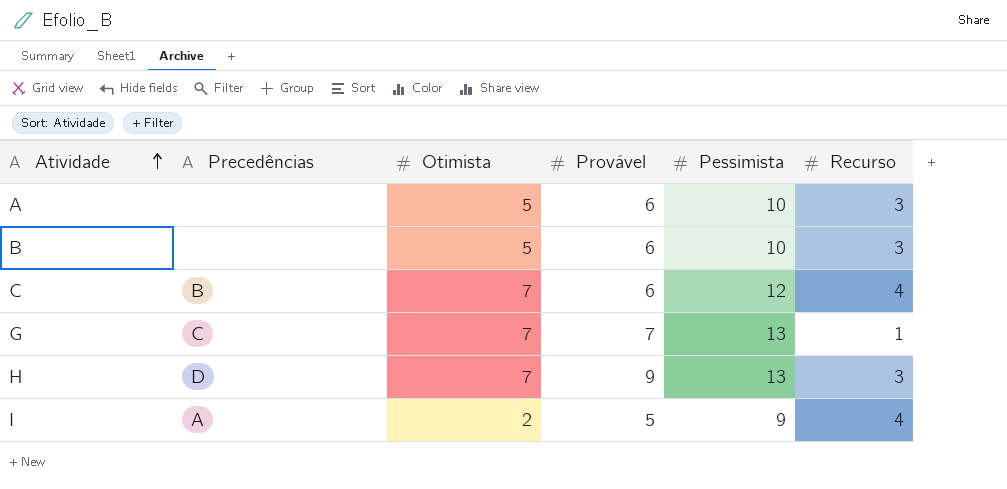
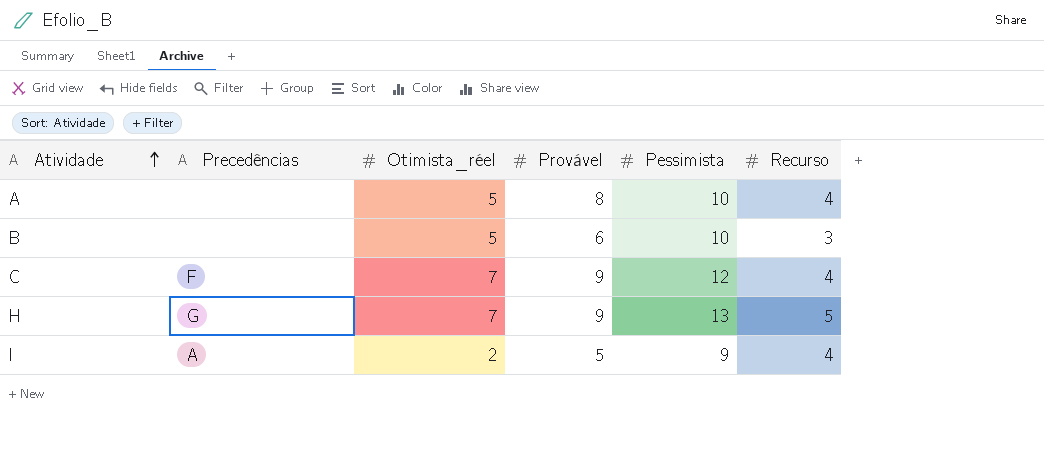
column name: Otimista -> Otimista_réel
row G: C | 7 | 7 | 13 | 1 -> none
A | Provável: 6 -> 8
A | Recurso: 3 -> 4
C | Precedências: B -> F
C | Provável: 6 -> 9
H | Precedências: D -> G
H | Recurso: 3 -> 5

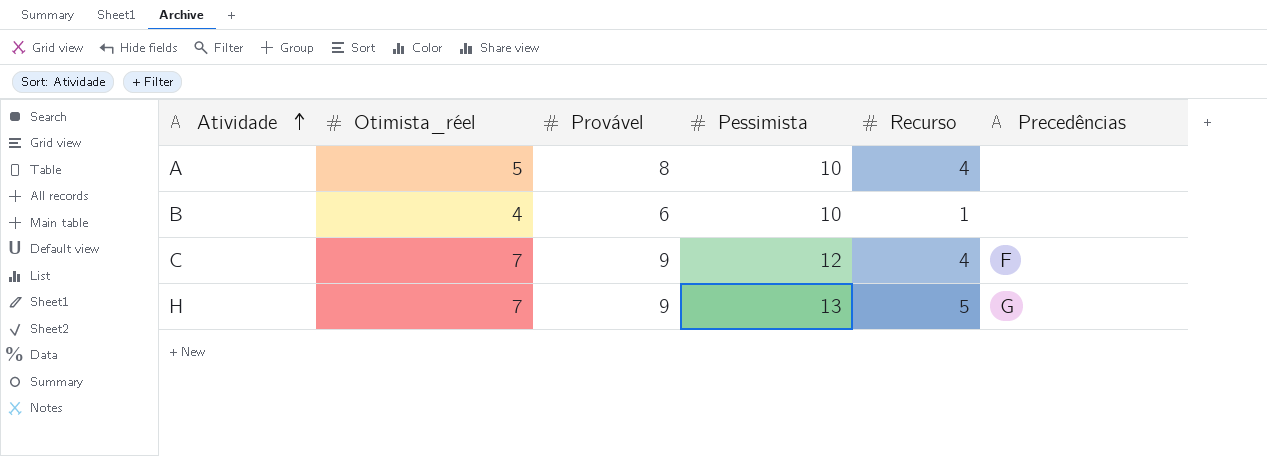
column Precedências | position: 2 -> 6
row I: A | 2 | 5 | 9 | 4 -> none
B | Otimista_réel: 5 -> 4
B | Recurso: 3 -> 1

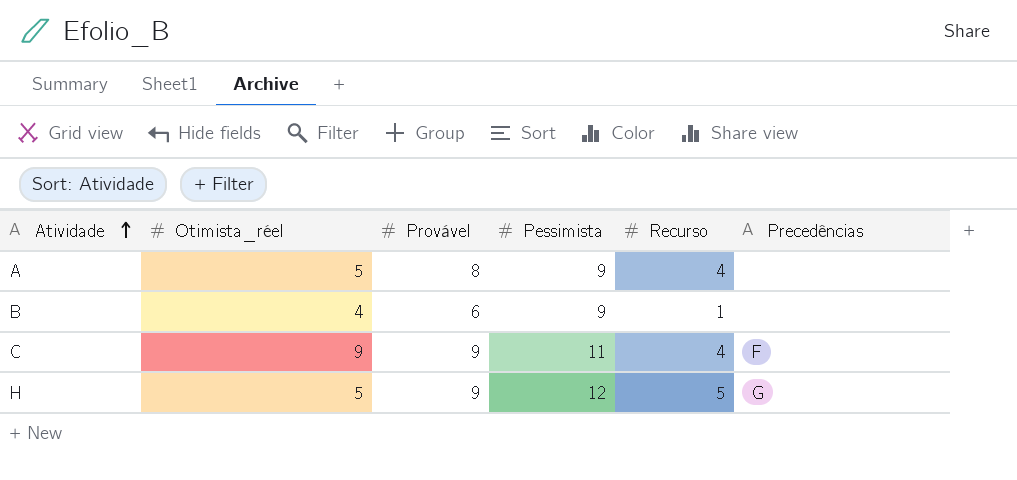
A | Pessimista: 10 -> 9
B | Pessimista: 10 -> 9
C | Otimista_réel: 7 -> 9
C | Pessimista: 12 -> 11
H | Otimista_réel: 7 -> 5
H | Pessimista: 13 -> 12

